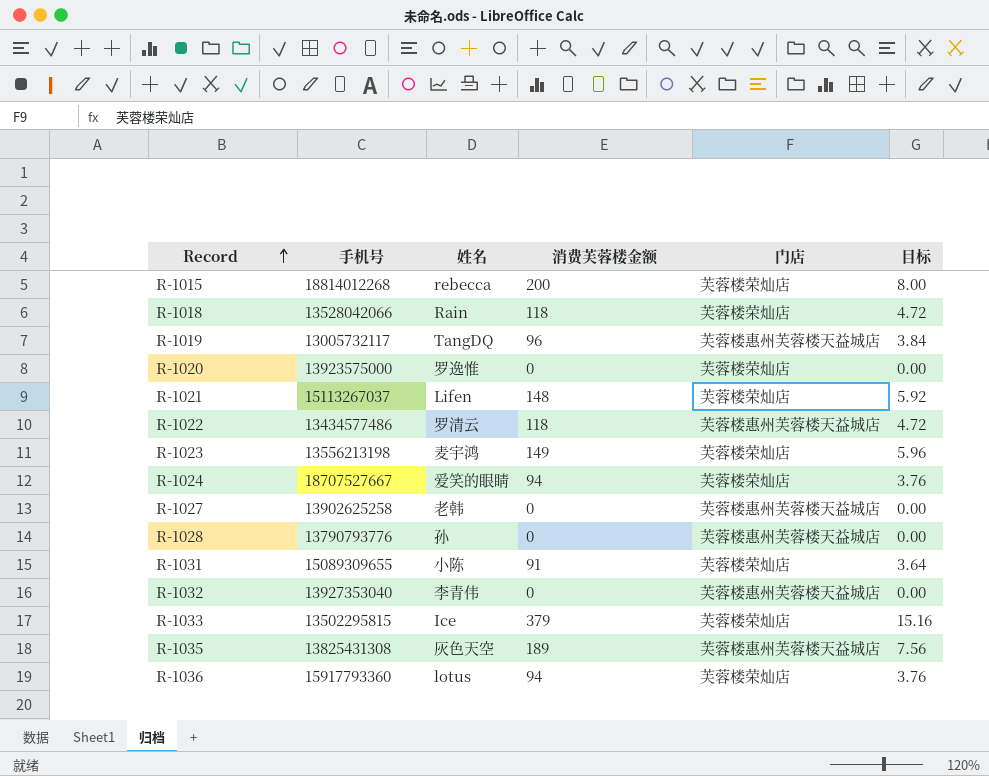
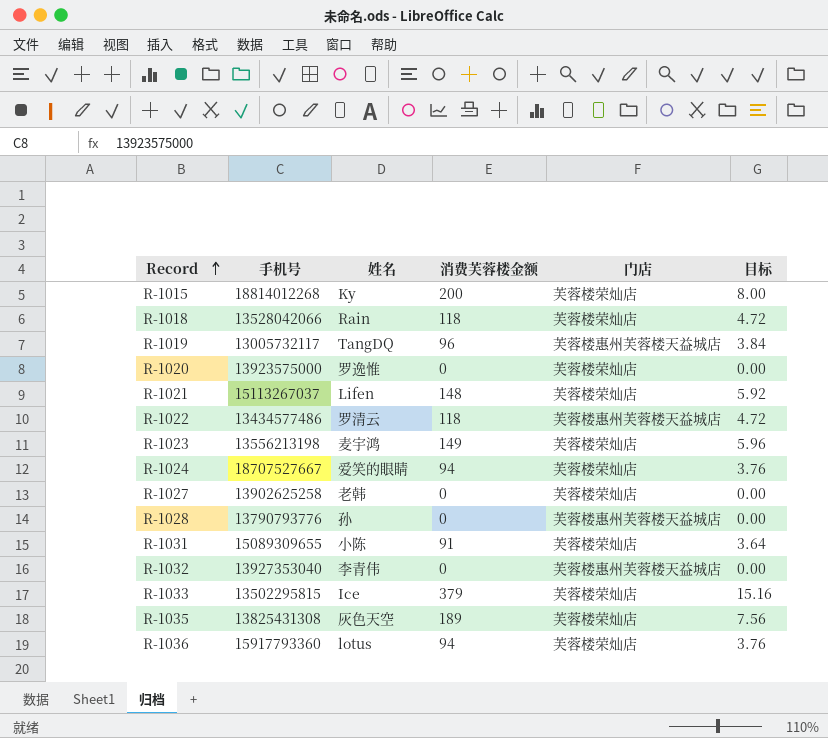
R-1015 | 姓名: rebecca -> Ky
R-1027 | 门店: 芙蓉楼惠州芙蓉楼天益城店 -> 芙蓉楼荣灿店
R-1035 | 门店: 芙蓉楼惠州芙蓉楼天益城店 -> 芙蓉楼荣灿店

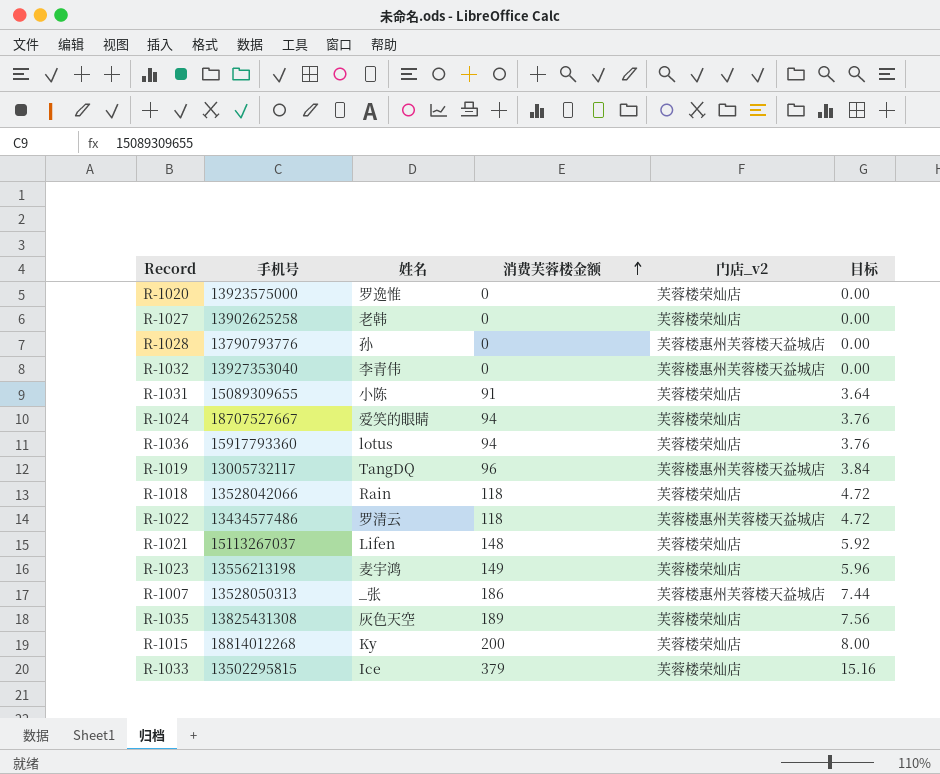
row order: Record ascending -> 消费芙蓉楼金额 ascending
column name: 门店 -> 门店_v2
row R-1007: none -> 13528050313 | _张 | 186 | 芙蓉楼惠州芙蓉楼天益城店 | 7.44

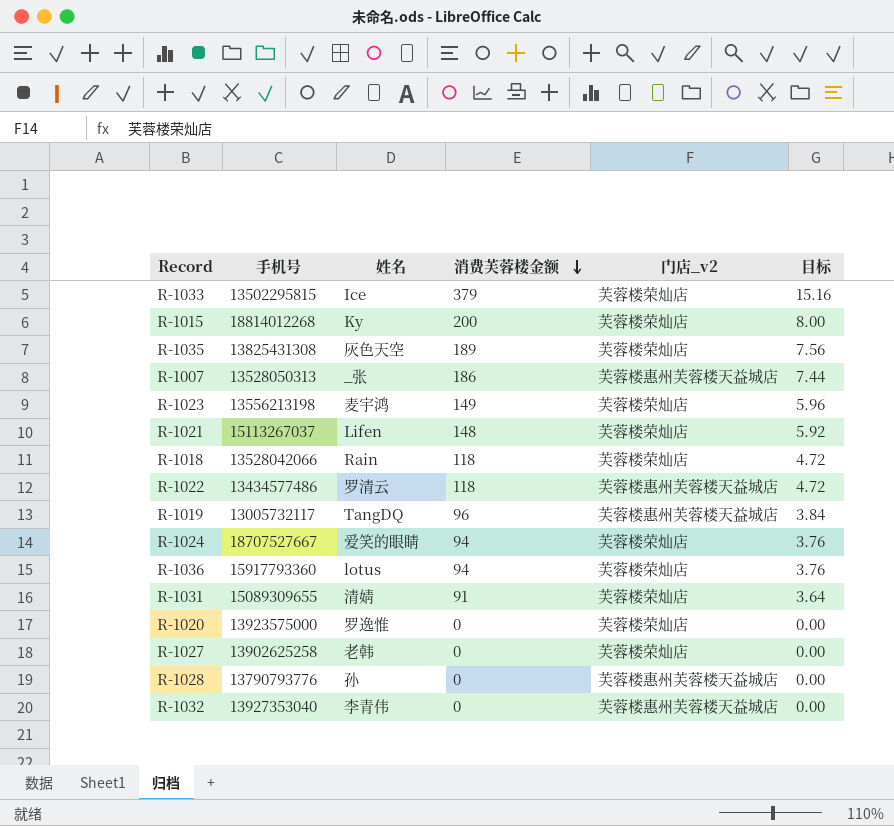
row order: 消费芙蓉楼金额 ascending -> 消费芙蓉楼金额 descending
R-1031 | 姓名: 小陈 -> 清婧

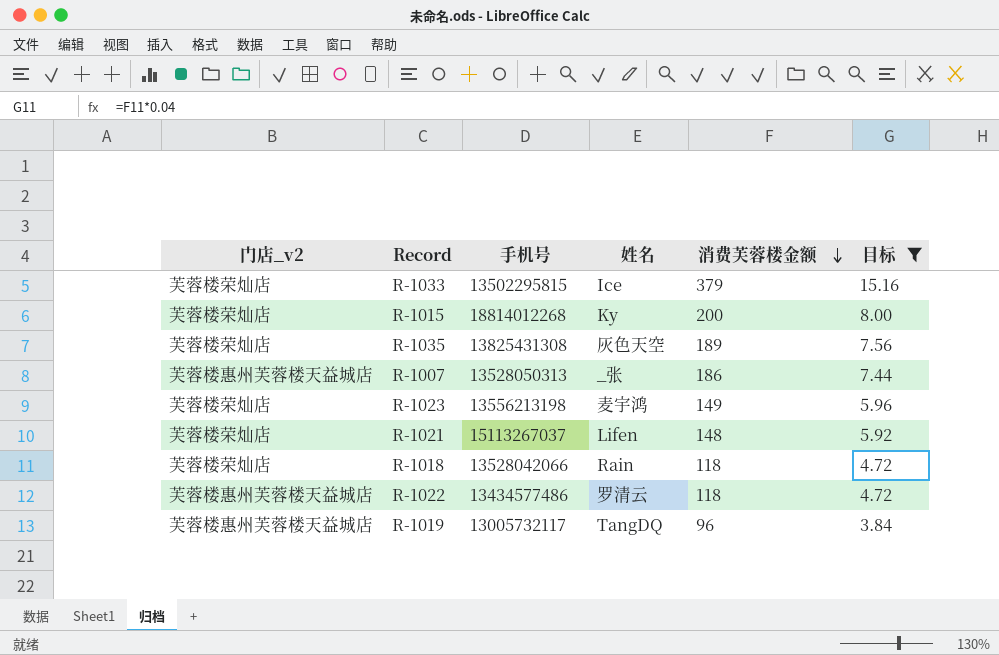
filter: none -> 目标 >= 3.84
column 门店_v2 | position: 5 -> 1

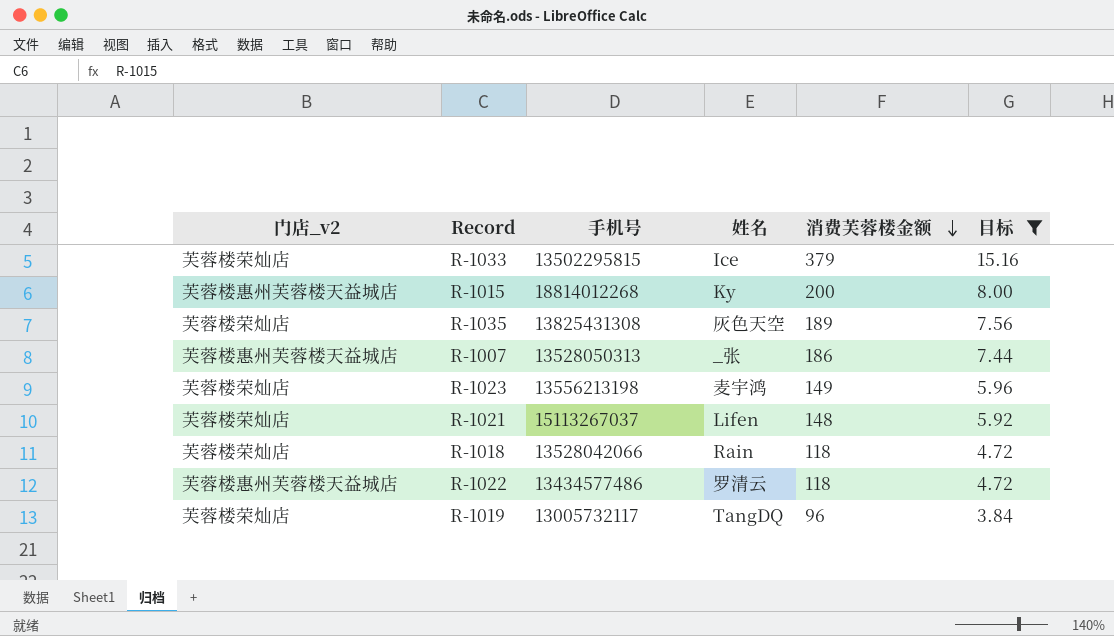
R-1015 | 门店_v2: 芙蓉楼荣灿店 -> 芙蓉楼惠州芙蓉楼天益城店
R-1019 | 门店_v2: 芙蓉楼惠州芙蓉楼天益城店 -> 芙蓉楼荣灿店

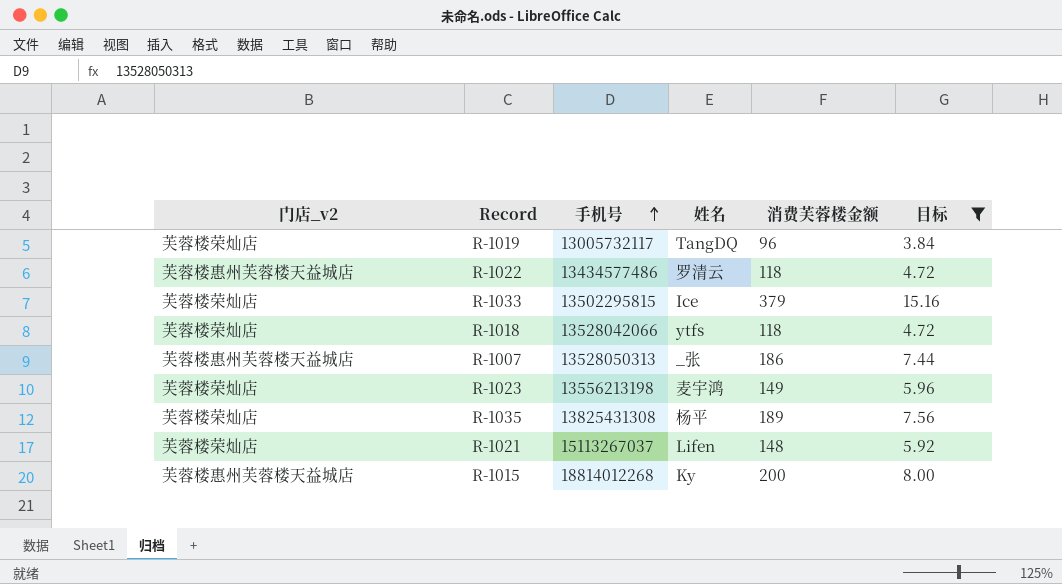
row order: 消费芙蓉楼金额 descending -> 手机号 ascending
R-1018 | 姓名: Rain -> ytfs
R-1035 | 姓名: 灰色天空 -> 杨平

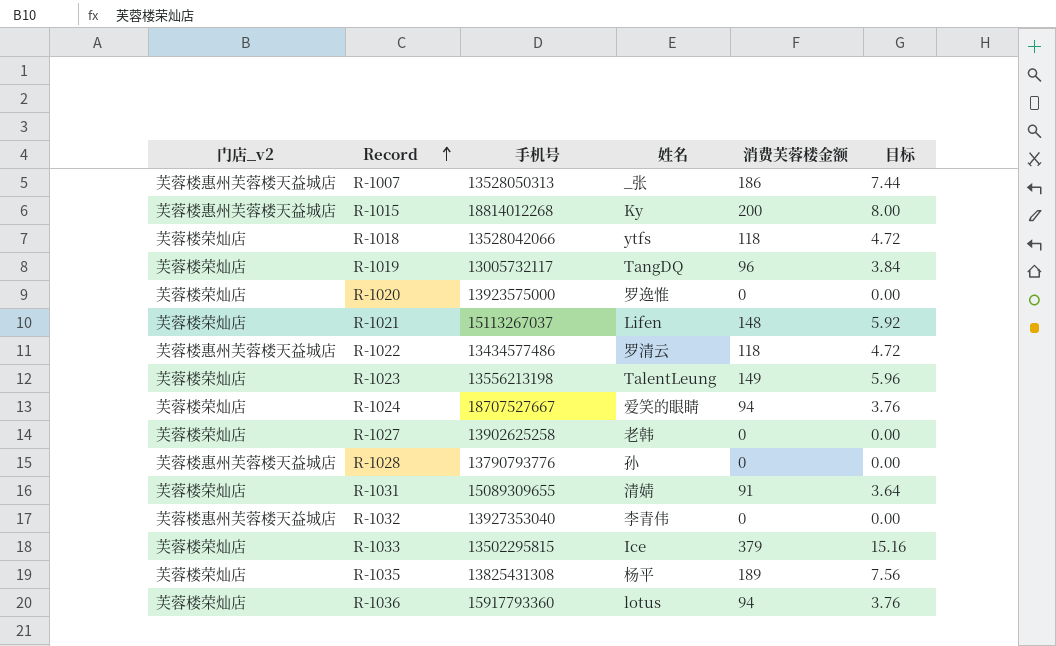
filter: 目标 >= 3.84 -> none
row order: 手机号 ascending -> Record ascending
R-1023 | 姓名: 麦宇鸿 -> TalentLeung

